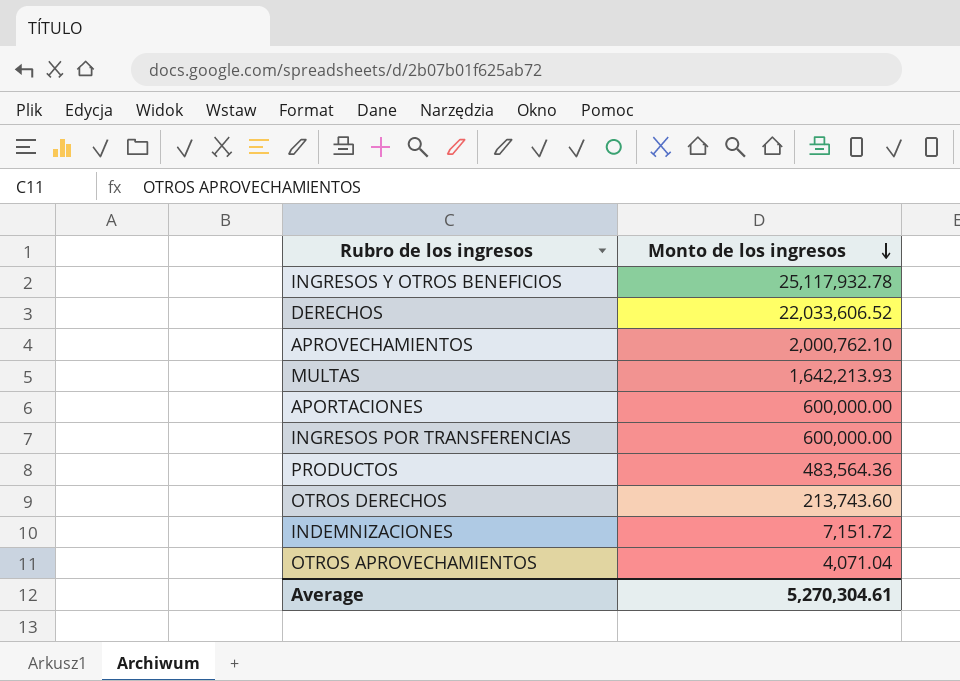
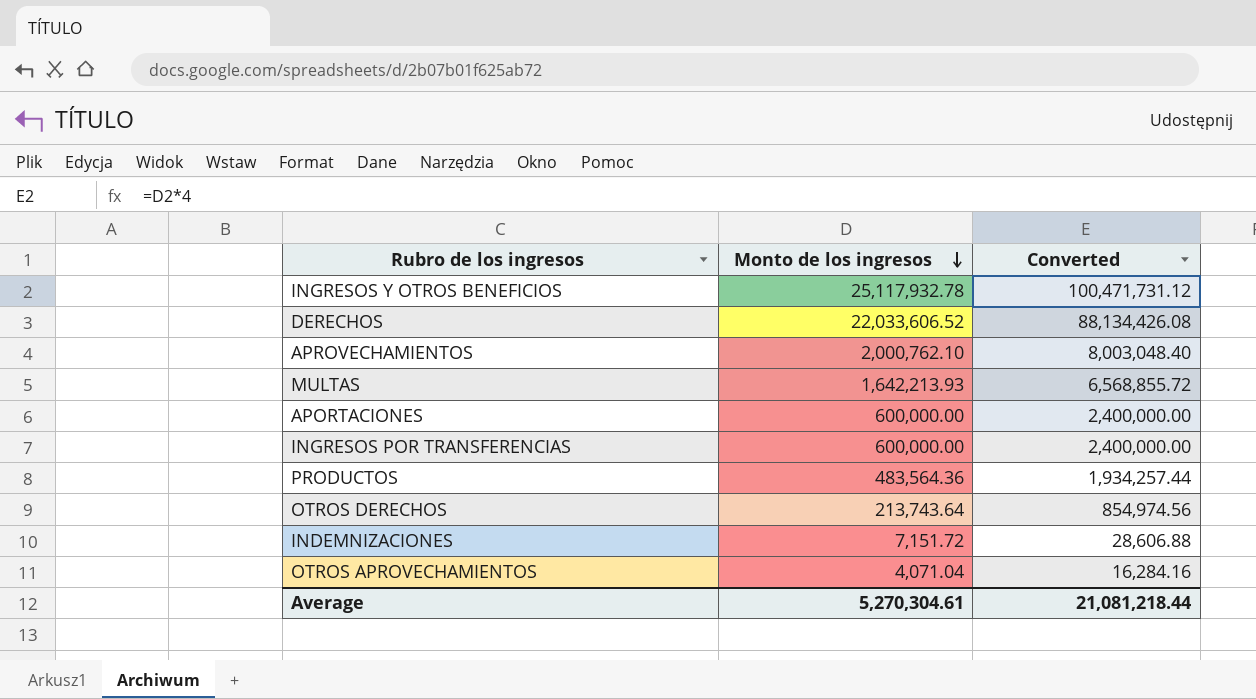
column Converted | formula: none -> [Monto de los ingresos] * 4
OTROS DERECHOS | Monto de los ingresos: 213,743.60 -> 213,743.64

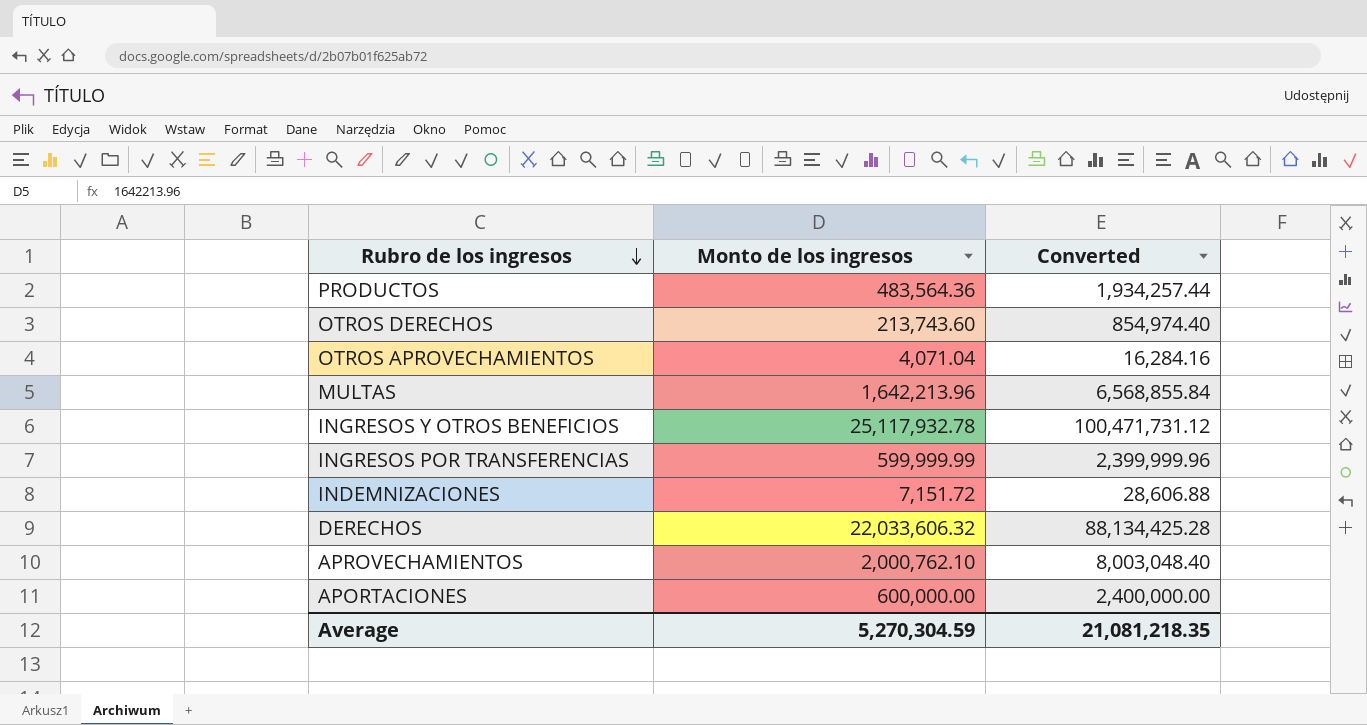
row order: Monto de los ingresos descending -> Rubro de los ingresos descending
OTROS DERECHOS | Monto de los ingresos: 213,743.64 -> 213,743.60
OTROS DERECHOS | Converted: 854,974.56 -> 854,974.40
MULTAS | Monto de los ingresos: 1,642,213.93 -> 1,642,213.96
MULTAS | Converted: 6,568,855.72 -> 6,568,855.84
INGRESOS POR TRANSFERENCIAS | Monto de los ingresos: 600,000.00 -> 599,999.99
INGRESOS POR TRANSFERENCIAS | Converted: 2,400,000.00 -> 2,399,999.96
DERECHOS | Monto de los ingresos: 22,033,606.52 -> 22,033,606.32
DERECHOS | Converted: 88,134,426.08 -> 88,134,425.28
Average | Monto de los ingresos: 5,270,304.61 -> 5,270,304.59
Average | Converted: 21,081,218.44 -> 21,081,218.35

